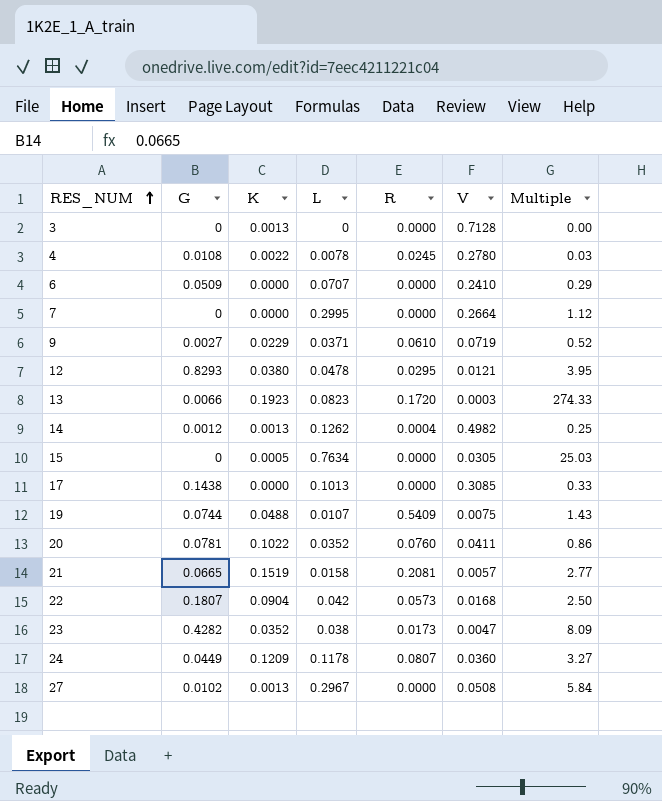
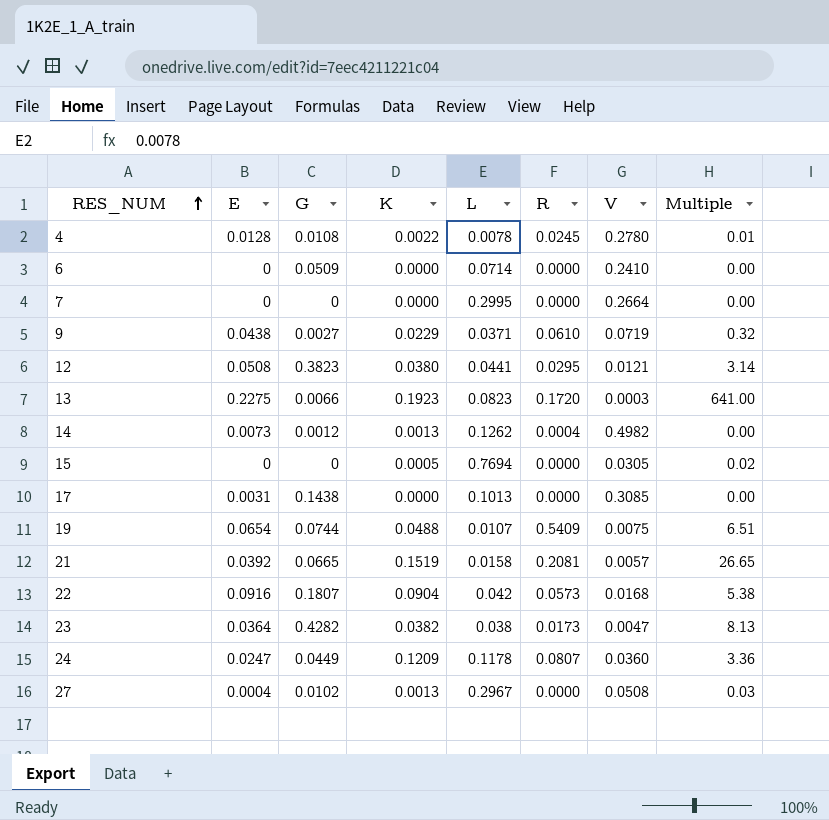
column E | position: none -> 2
column Multiple | formula: [L] / [V] -> [K] / [V]
row 3: 0 | 0.0013 | 0 | 0.0000 | 0.7128 | 0.00 -> none
row 20: 0.0781 | 0.1022 | 0.0352 | 0.0760 | 0.0411 | 0.86 -> none
6 | L: 0.0707 -> 0.0714
12 | G: 0.8293 -> 0.3823
12 | L: 0.0478 -> 0.0441
15 | L: 0.7634 -> 0.7694
23 | K: 0.0352 -> 0.0382

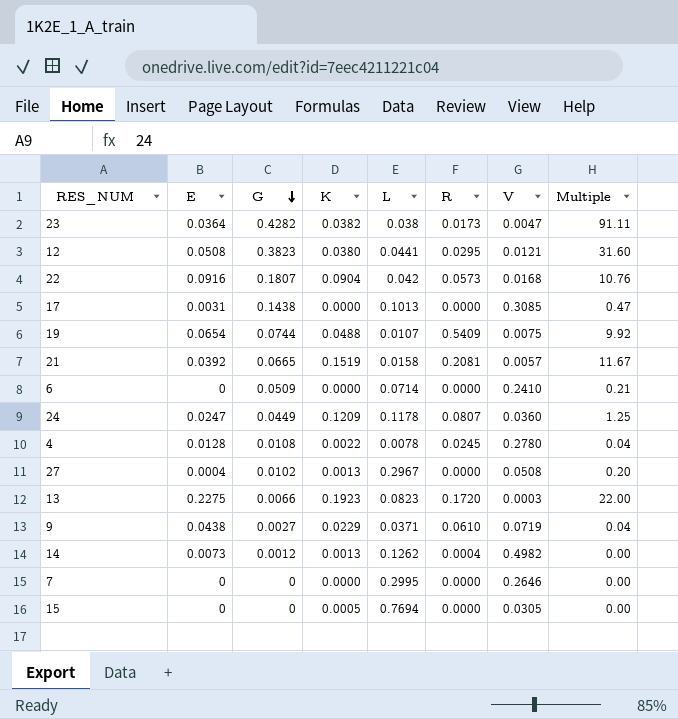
row order: RES_NUM ascending -> G descending
column Multiple | formula: [K] / [V] -> [G] / [V]
7 | V: 0.2664 -> 0.2646

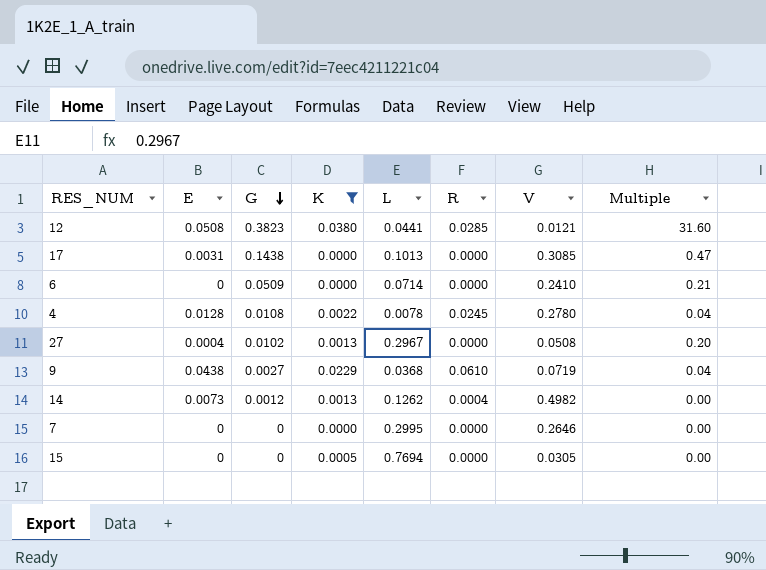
filter: none -> K <= 0.0380
12 | R: 0.0295 -> 0.0285
9 | L: 0.0371 -> 0.0368

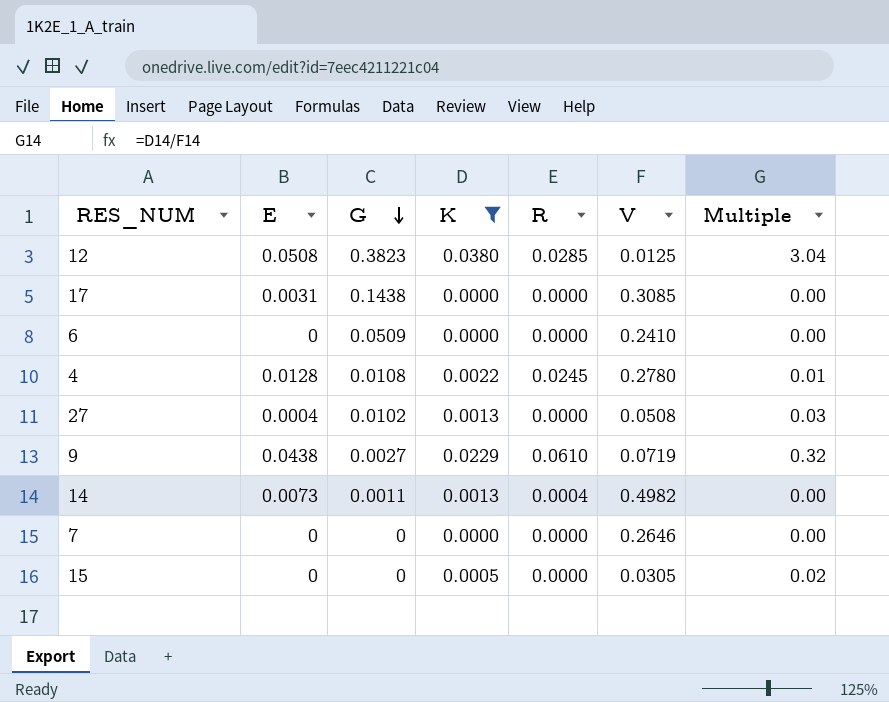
column L | position: 5 -> none
column Multiple | formula: [G] / [V] -> [K] / [V]
12 | V: 0.0121 -> 0.0125
14 | G: 0.0012 -> 0.0011

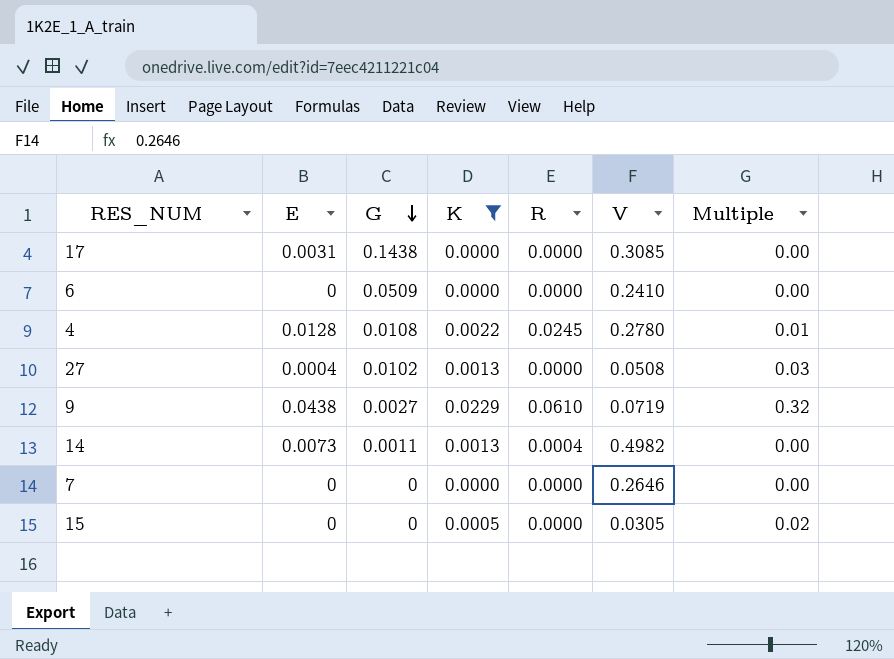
row 12: 0.0508 | 0.3823 | 0.0380 | 0.0285 | 0.0125 | 3.04 -> none

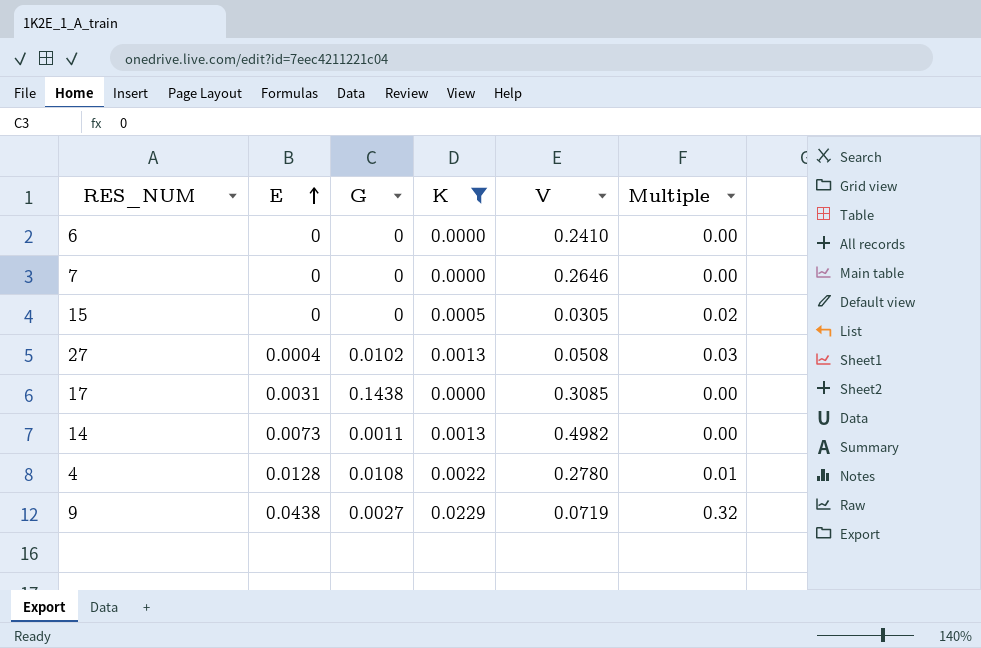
row order: G descending -> E ascending
column R | position: 5 -> none
6 | G: 0.0509 -> 0

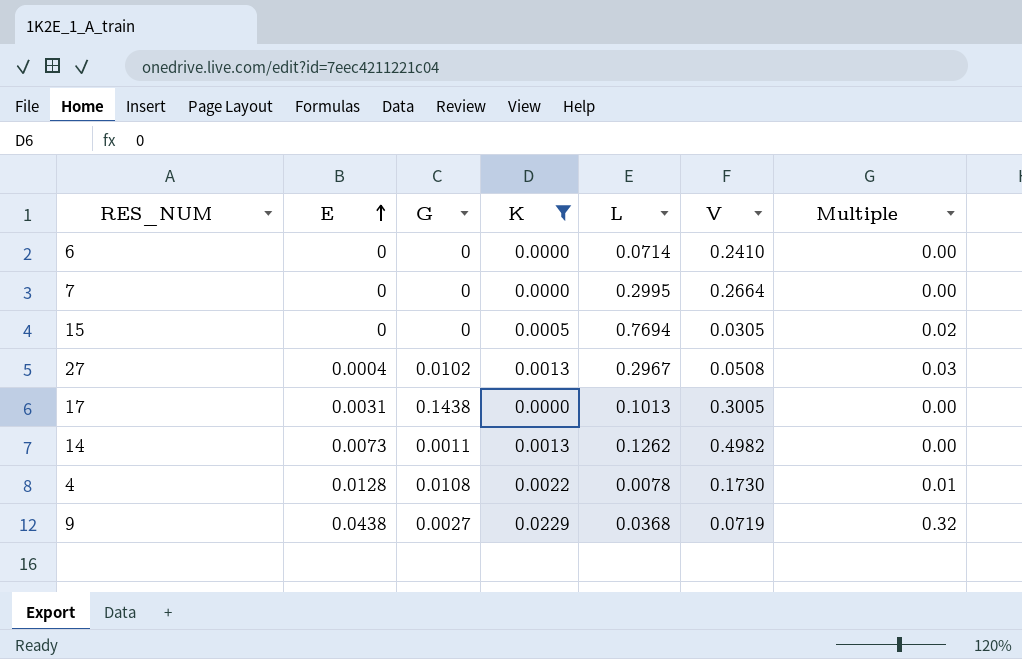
column L | position: none -> 5
7 | V: 0.2646 -> 0.2664
17 | V: 0.3085 -> 0.3005
4 | V: 0.2780 -> 0.1730

